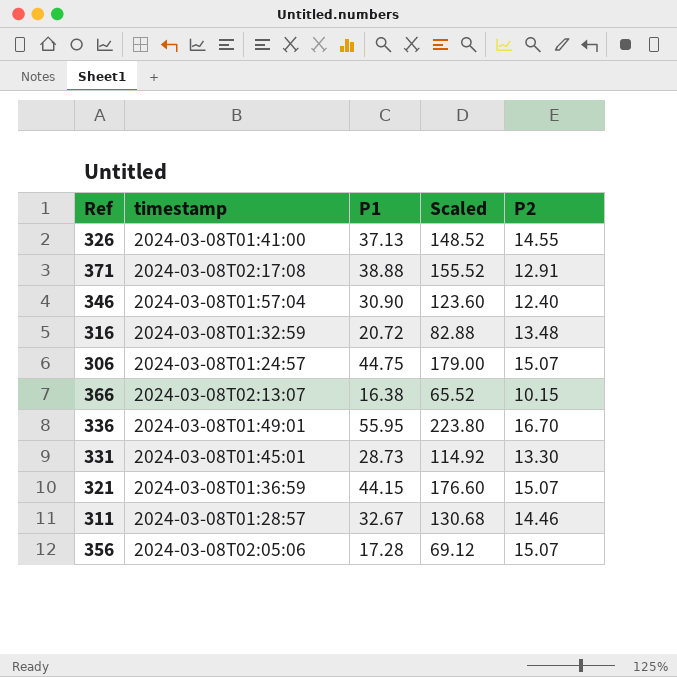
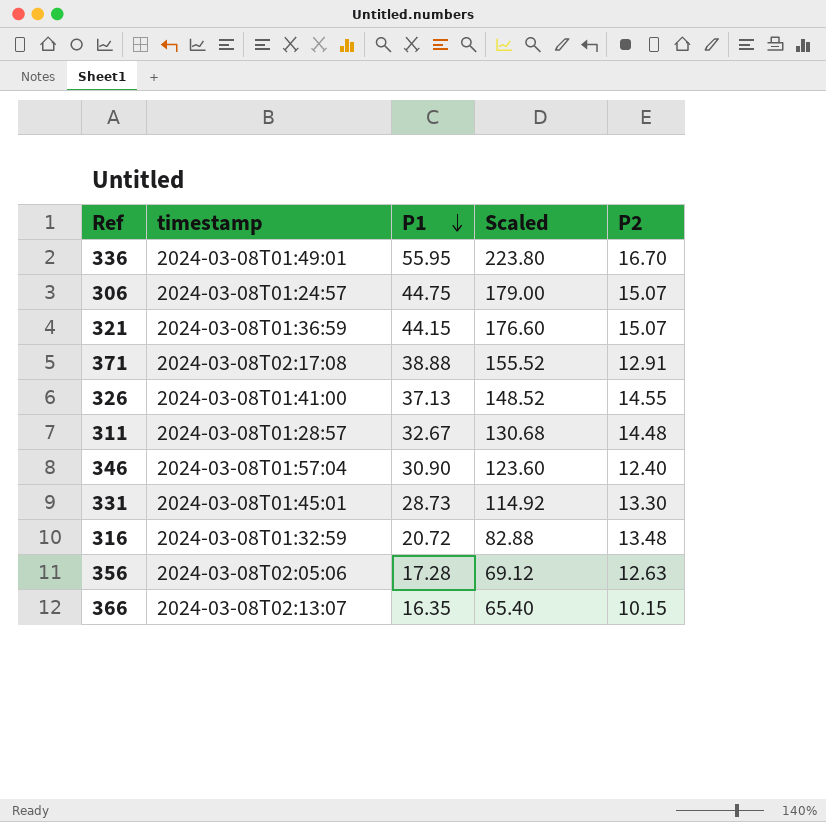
row order: none -> P1 descending
311 | P2: 14.46 -> 14.48
356 | P2: 15.07 -> 12.63
366 | P1: 16.38 -> 16.35
366 | Scaled: 65.52 -> 65.40

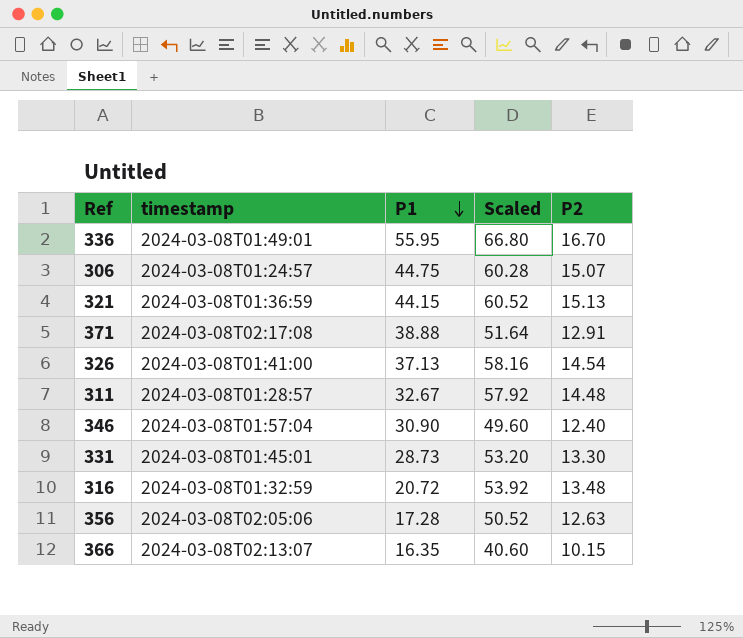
column Scaled | formula: [P1] * 4 -> [P2] * 4
321 | P2: 15.07 -> 15.13
326 | P2: 14.55 -> 14.54

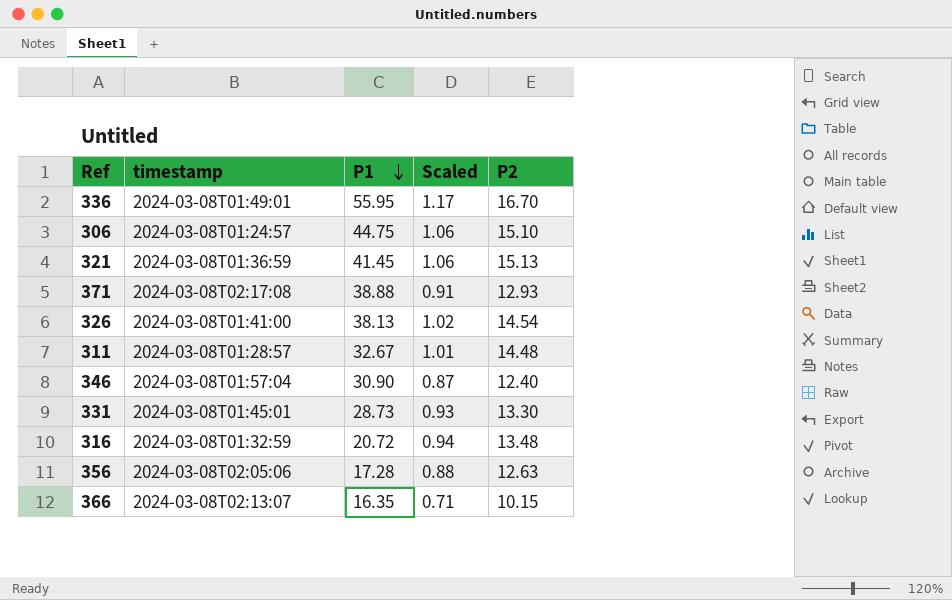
column Scaled | formula: [P2] * 4 -> [P2] * 0.07
306 | P2: 15.07 -> 15.10
321 | P1: 44.15 -> 41.45
371 | P2: 12.91 -> 12.93
326 | P1: 37.13 -> 38.13

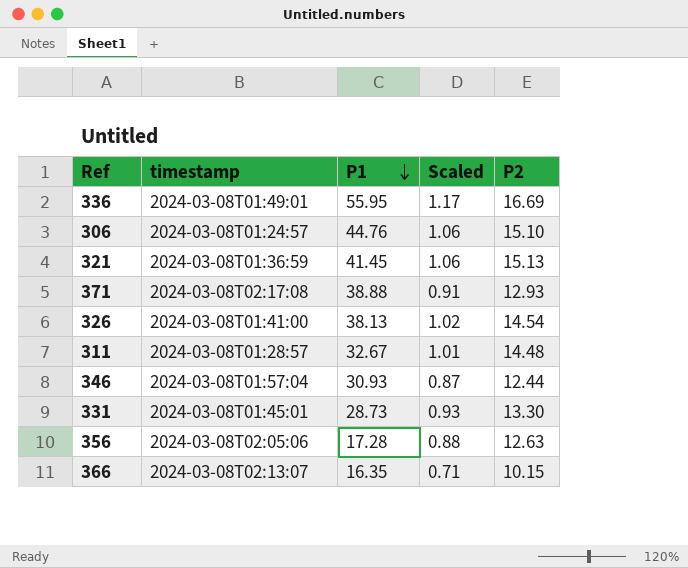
row 316: 2024-03-08T01:32:59 | 20.72 | 0.94 | 13.48 -> none
336 | P2: 16.70 -> 16.69
306 | P1: 44.75 -> 44.76
346 | P1: 30.90 -> 30.93
346 | P2: 12.40 -> 12.44

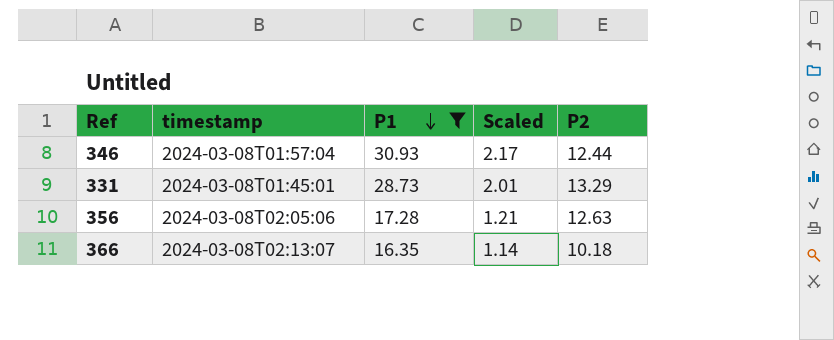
filter: none -> P1 <= 30.93
column Scaled | formula: [P2] * 0.07 -> [P1] * 0.07
331 | P2: 13.30 -> 13.29
366 | P2: 10.15 -> 10.18

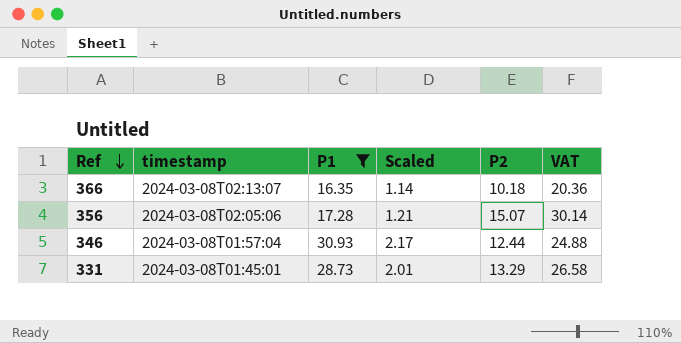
row order: P1 descending -> Ref descending
column VAT | formula: none -> [P2] * 2
356 | P2: 12.63 -> 15.07

